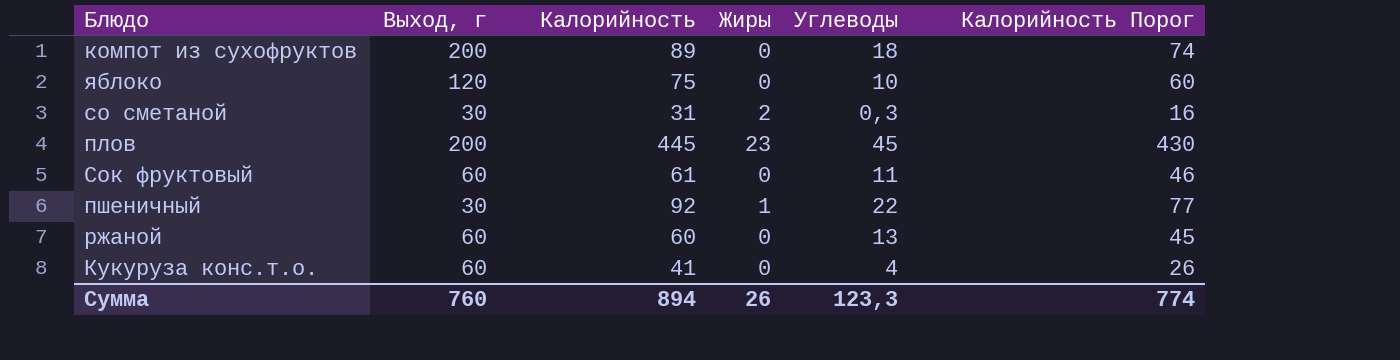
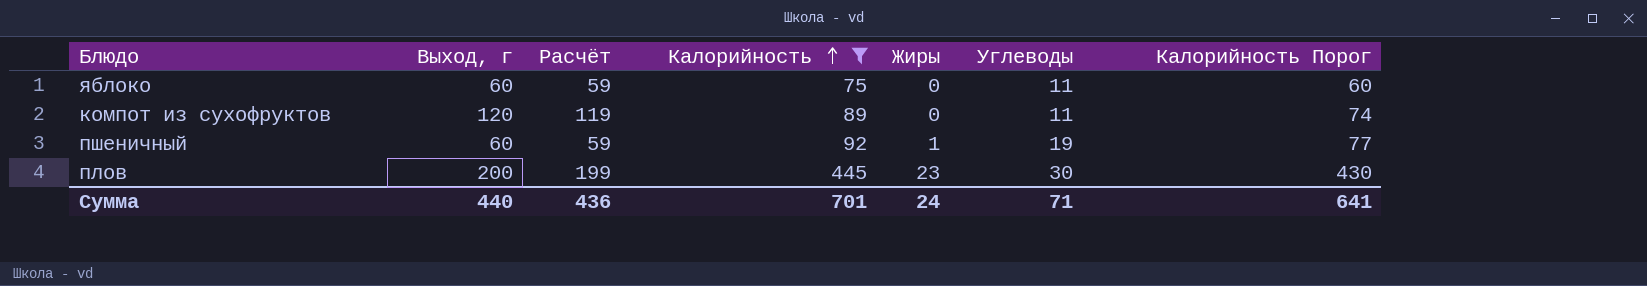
filter: none -> Калорийность >= 75
row order: none -> Калорийность ascending
column Расчёт | formula: none -> [Выход, г] - 1
яблоко | Выход, г: 120 -> 60
яблоко | Углеводы: 10 -> 11
компот из сухофруктов | Выход, г: 200 -> 120
компот из сухофруктов | Углеводы: 18 -> 11
пшеничный | Выход, г: 30 -> 60
пшеничный | Углеводы: 22 -> 19
плов | Углеводы: 45 -> 30
Сумма | Выход, г: 760 -> 440
Сумма | Калорийность: 894 -> 701
Сумма | Жиры: 26 -> 24
Сумма | Углеводы: 123,3 -> 71
Сумма | Калорийность Порог: 774 -> 641

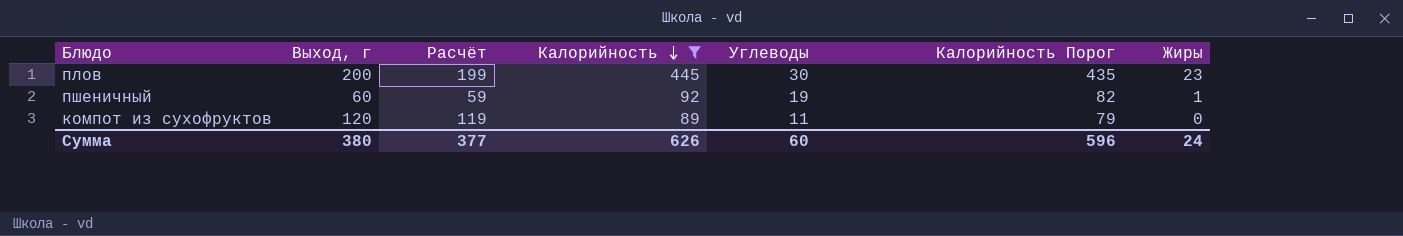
row order: Калорийность ascending -> Калорийность descending
column Калорийность Порог | formula: [Калорийность] - 15 -> [Калорийность] - 10
column Жиры | position: 5 -> 7
row яблоко: 60 | 59 | 75 | 0 | 11 | 60 -> none
Сумма | Выход, г: 440 -> 380
Сумма | Расчёт: 436 -> 377
Сумма | Калорийность: 701 -> 626
Сумма | Углеводы: 71 -> 60
Сумма | Калорийность Порог: 641 -> 596

